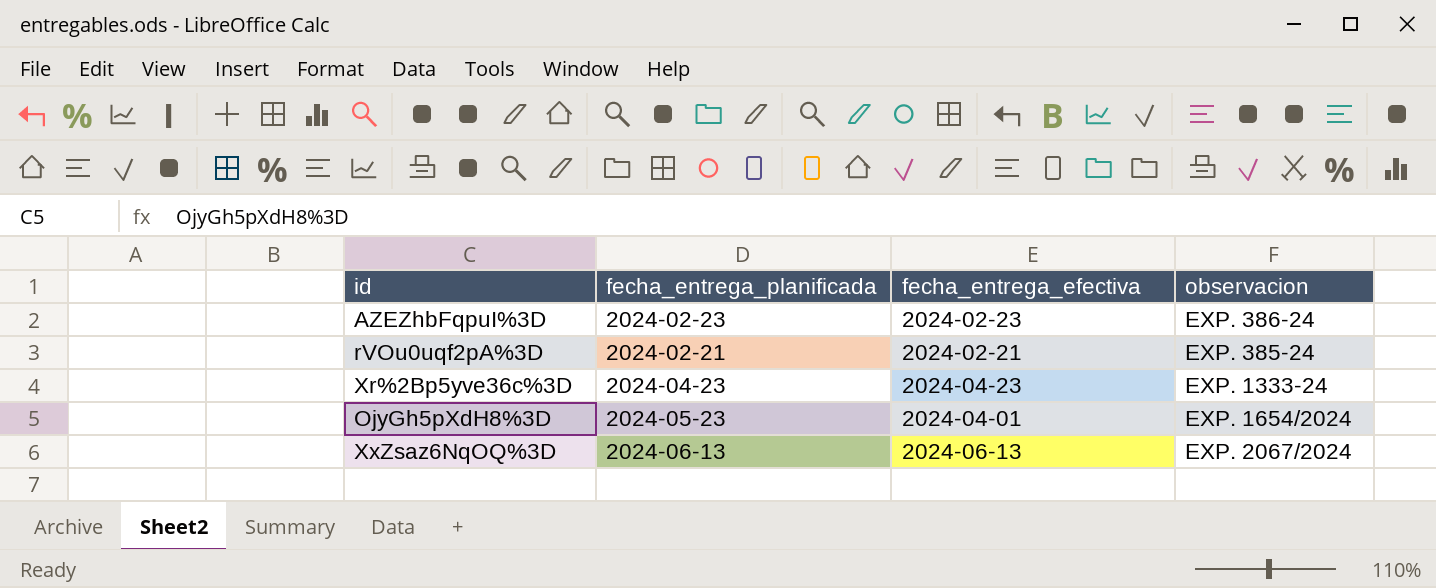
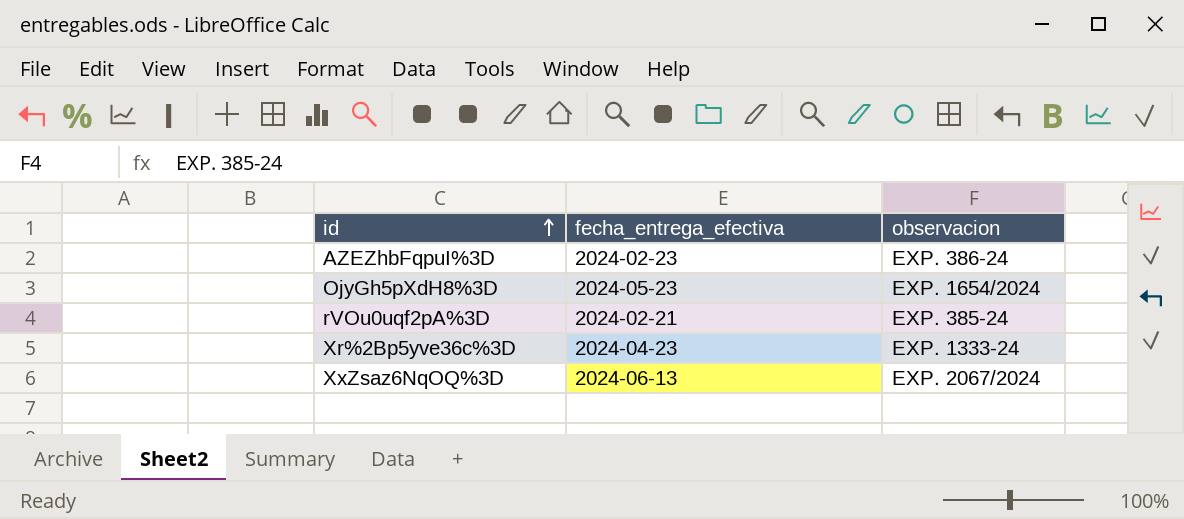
row order: none -> id ascending
column fecha_entrega_planificada | position: 2 -> none
OjyGh5pXdH8%3D | fecha_entrega_efectiva: 2024-04-01 -> 2024-05-23

